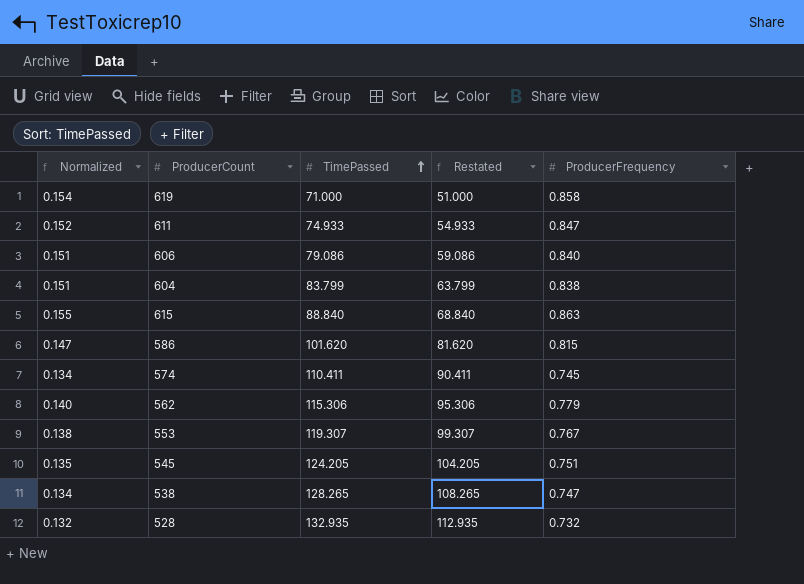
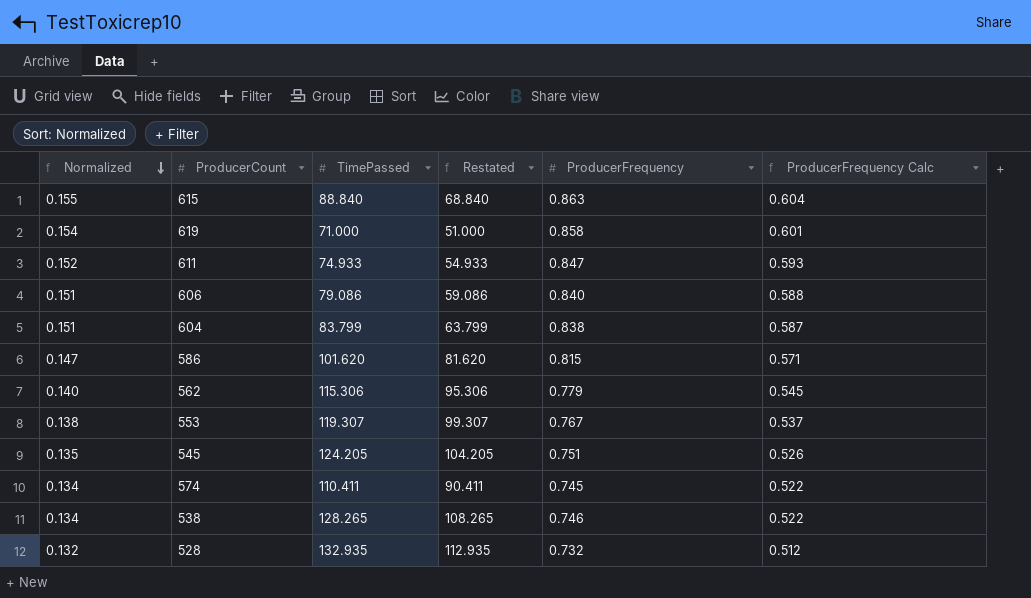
row order: TimePassed ascending -> Normalized descending
column ProducerFrequency Calc | formula: none -> [ProducerFrequency] * 0.7
538 | ProducerFrequency: 0.747 -> 0.746

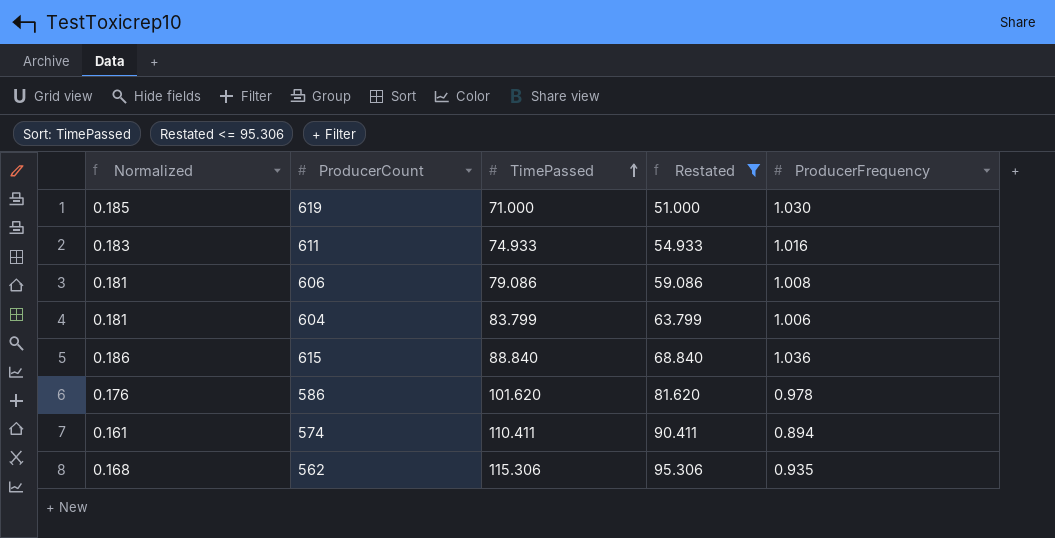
filter: none -> Restated <= 95.306
row order: Normalized descending -> TimePassed ascending
column ProducerFrequency Calc | formula: [ProducerFrequency] * 0.7 -> none
619 | Normalized: 0.154 -> 0.185
619 | ProducerFrequency: 0.858 -> 1.030
611 | Normalized: 0.152 -> 0.183
611 | ProducerFrequency: 0.847 -> 1.016
606 | Normalized: 0.151 -> 0.181
606 | ProducerFrequency: 0.840 -> 1.008
604 | Normalized: 0.151 -> 0.181
604 | ProducerFrequency: 0.838 -> 1.006
615 | Normalized: 0.155 -> 0.186
615 | ProducerFrequency: 0.863 -> 1.036
586 | Normalized: 0.147 -> 0.176
586 | ProducerFrequency: 0.815 -> 0.978
574 | Normalized: 0.134 -> 0.161
574 | ProducerFrequency: 0.745 -> 0.894
562 | Normalized: 0.140 -> 0.168
562 | ProducerFrequency: 0.779 -> 0.935

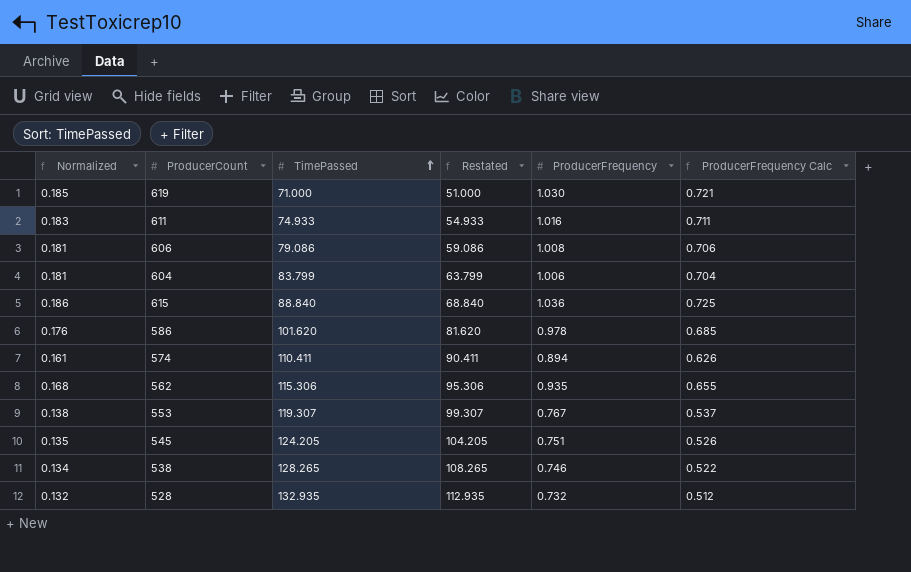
filter: Restated <= 95.306 -> none
column ProducerFrequency Calc | formula: none -> [ProducerFrequency] * 0.7

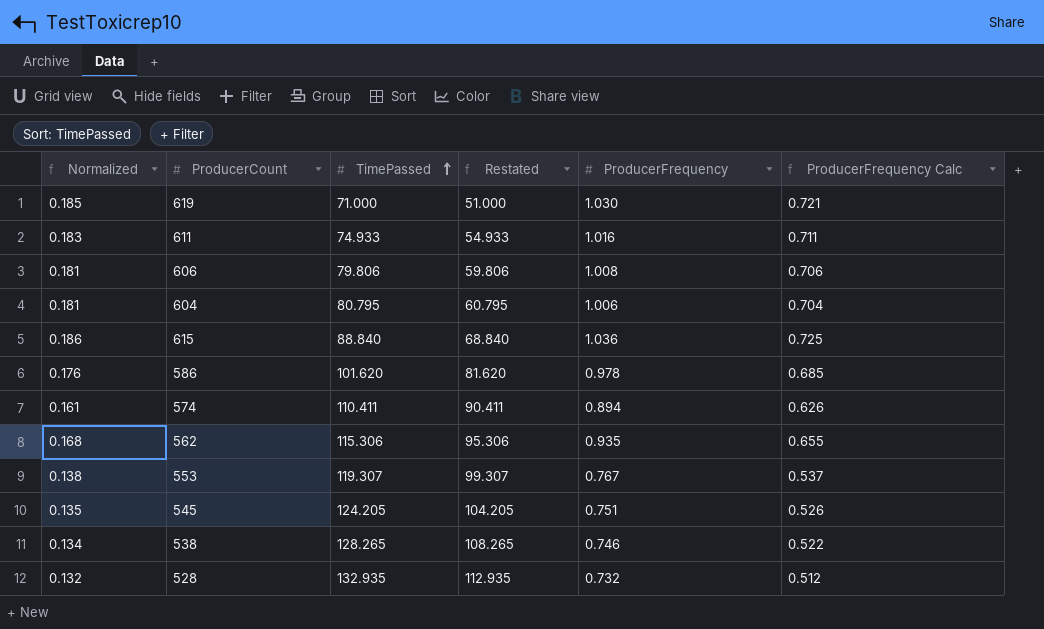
606 | TimePassed: 79.086 -> 79.806
606 | Restated: 59.086 -> 59.806
604 | TimePassed: 83.799 -> 80.795
604 | Restated: 63.799 -> 60.795

